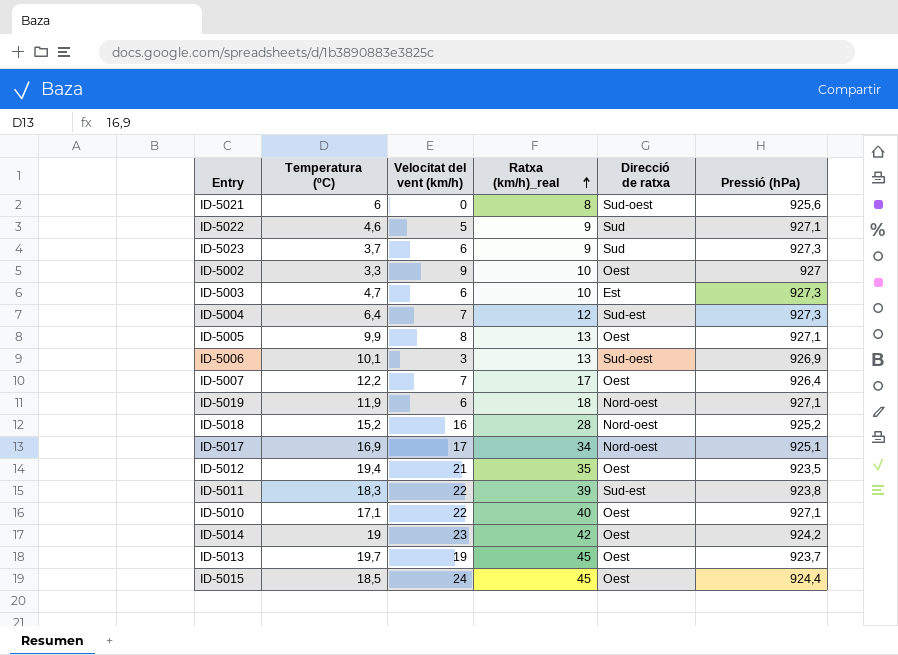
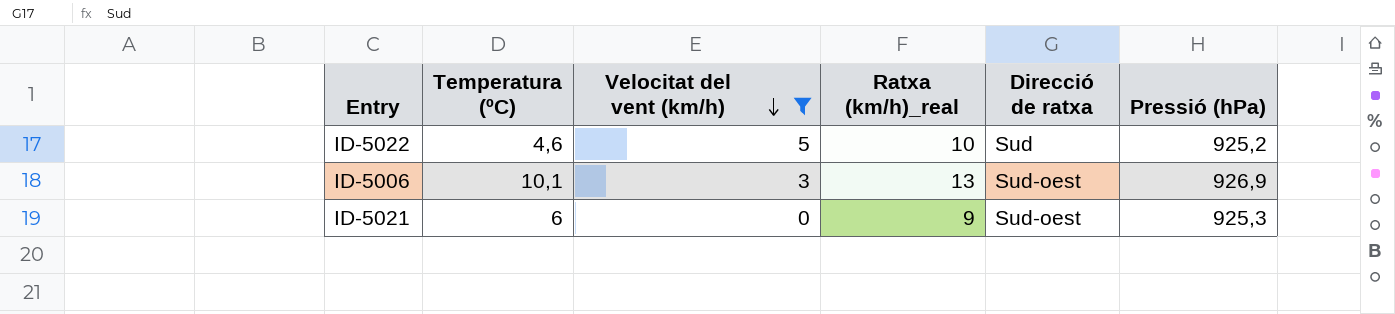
filter: none -> Velocitat del vent (km/h) <= 5
row order: Ratxa (km/h)_real ascending -> Velocitat del vent (km/h) descending
ID-5022 | Ratxa (km/h)_real: 9 -> 10
ID-5022 | Pressió (hPa): 927,1 -> 925,2
ID-5021 | Ratxa (km/h)_real: 8 -> 9
ID-5021 | Pressió (hPa): 925,6 -> 925,3

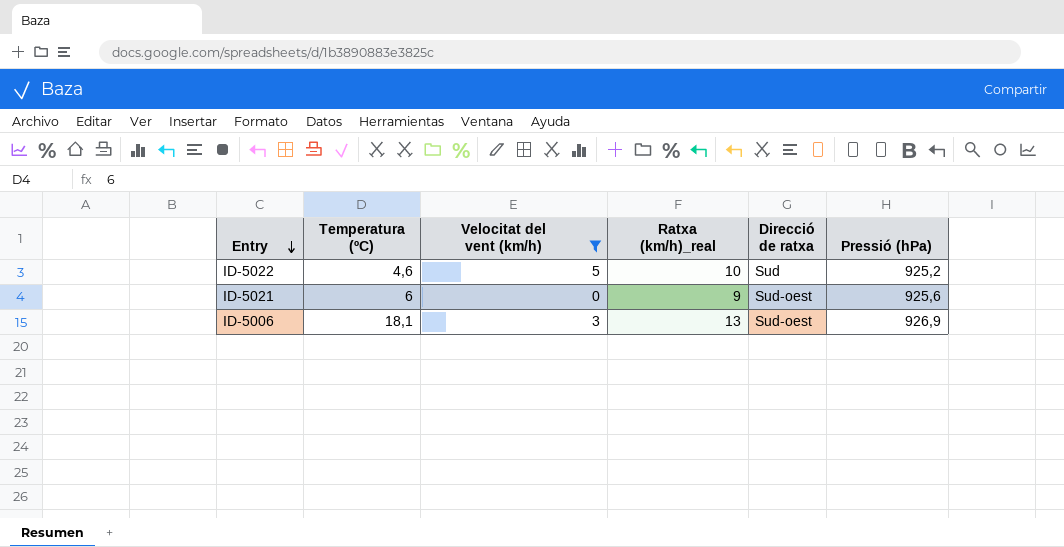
row order: Velocitat del vent (km/h) descending -> Entry descending
ID-5021 | Pressió (hPa): 925,3 -> 925,6
ID-5006 | Temperatura (ºC): 10,1 -> 18,1

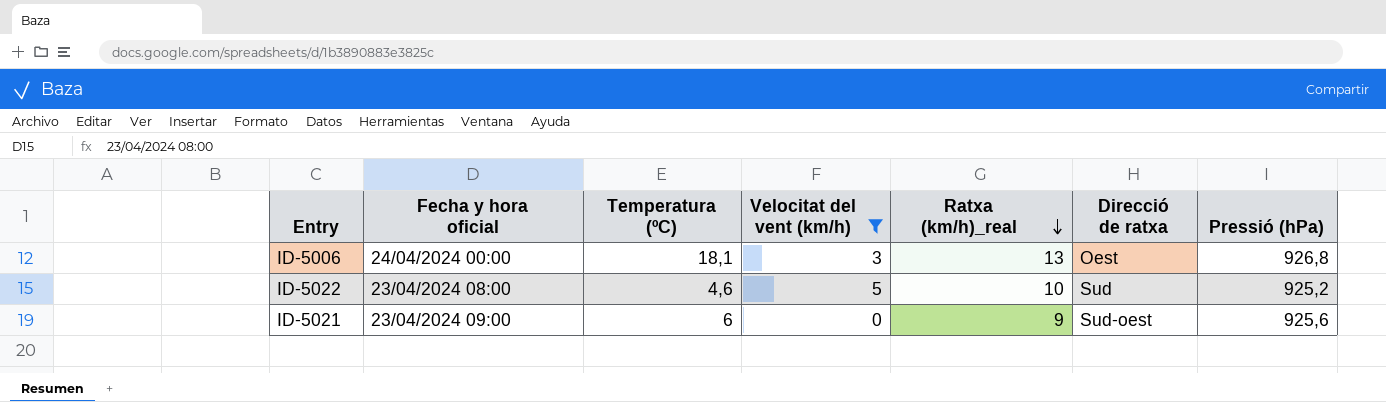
row order: Entry descending -> Ratxa (km/h)_real descending
column Fecha y hora oficial | position: none -> 2
ID-5006 | Direcció de ratxa: Sud-oest -> Oest
ID-5006 | Pressió (hPa): 926,9 -> 926,8

